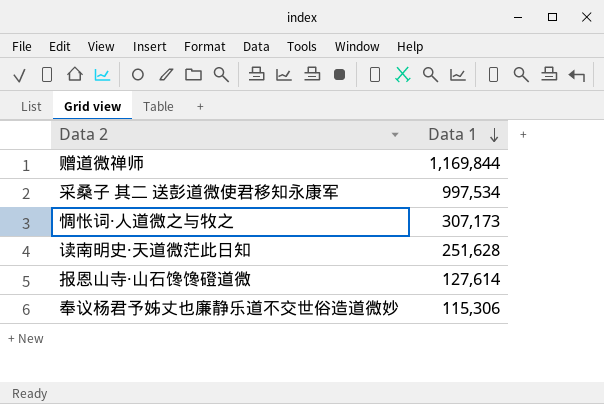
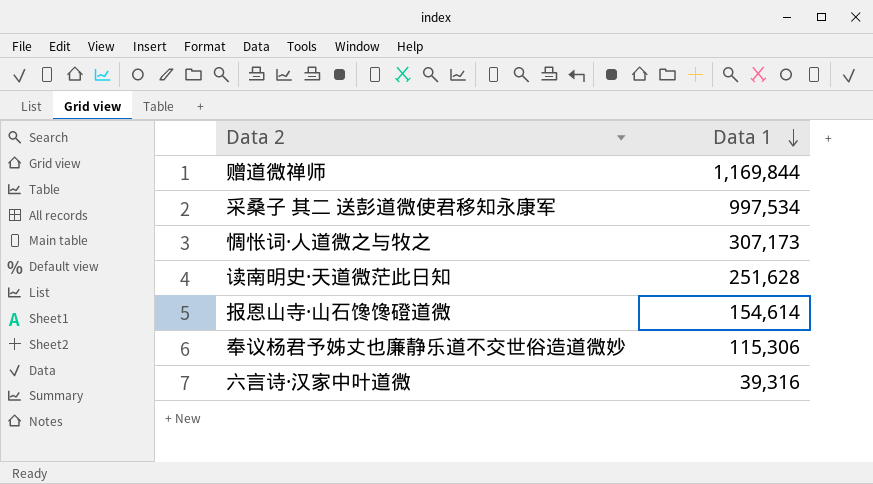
报恩山寺·山石馋馋磴道微 | Data 1: 127,614 -> 154,614
row 六言诗·汉家中叶道微: none -> 39,316

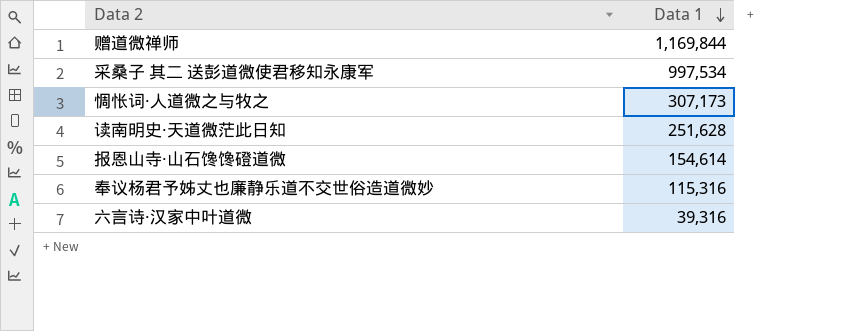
奉议杨君予姊丈也廉静乐道不交世俗造道微妙 | Data 1: 115,306 -> 115,316

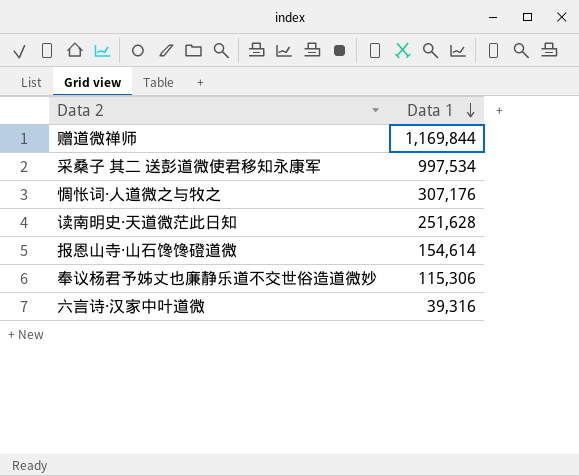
惆怅词·人道微之与牧之 | Data 1: 307,173 -> 307,176
奉议杨君予姊丈也廉静乐道不交世俗造道微妙 | Data 1: 115,316 -> 115,306

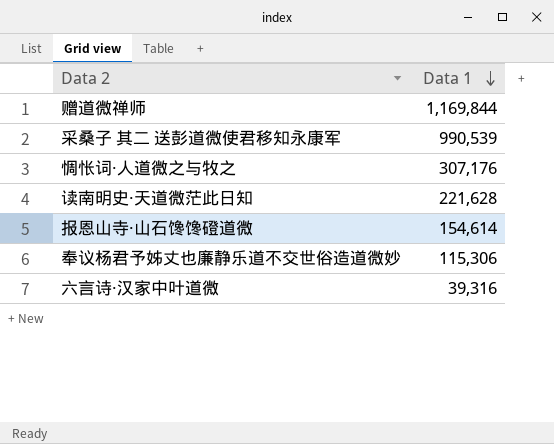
采桑子 其二 送彭道微使君移知永康军 | Data 1: 997,534 -> 990,539
读南明史·天道微茫此日知 | Data 1: 251,628 -> 221,628

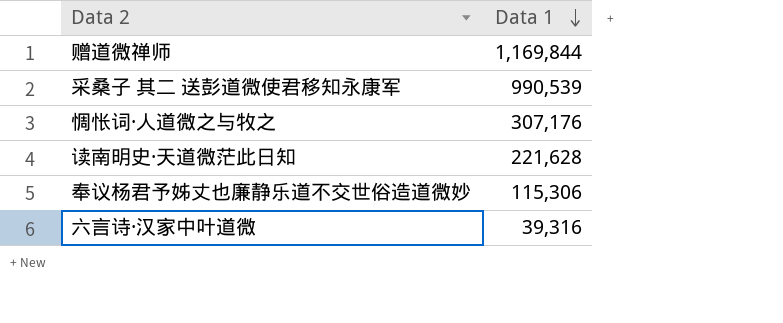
row 报恩山寺·山石馋馋磴道微: 154,614 -> none

